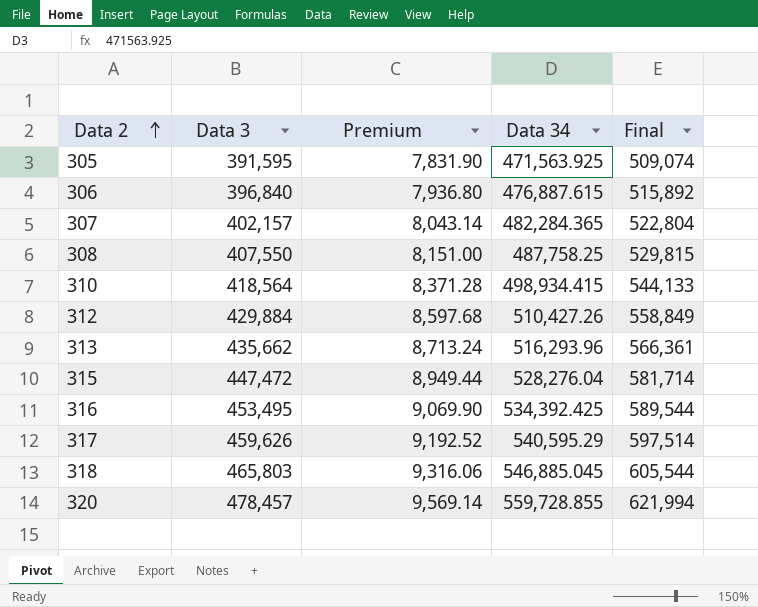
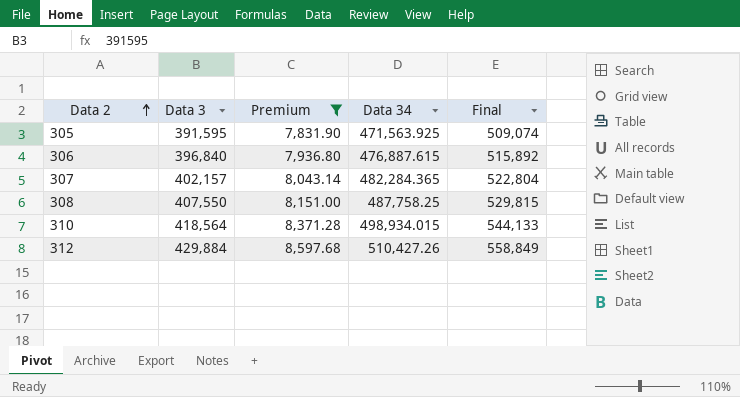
filter: none -> Premium <= 8,597.68
310 | Data 34: 498,934.415 -> 498,934.015

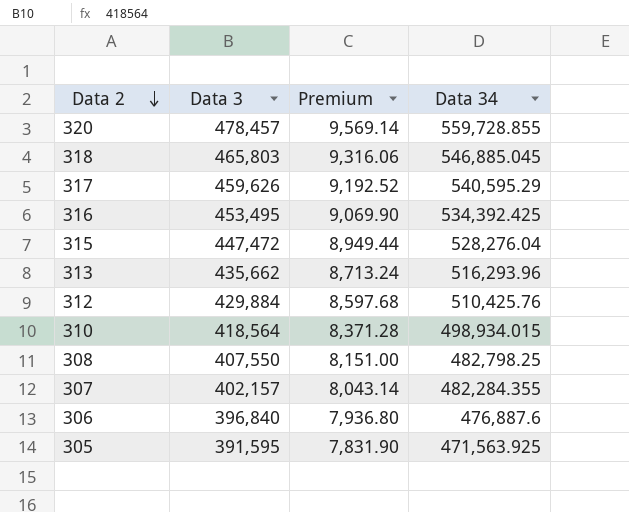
filter: Premium <= 8,597.68 -> none
row order: Data 2 ascending -> Data 2 descending
column Final | formula: [Data 3] * 1.3 -> none
312 | Data 34: 510,427.26 -> 510,425.76
308 | Data 34: 487,758.25 -> 482,798.25
307 | Data 34: 482,284.365 -> 482,284.355
306 | Data 34: 476,887.615 -> 476,887.6

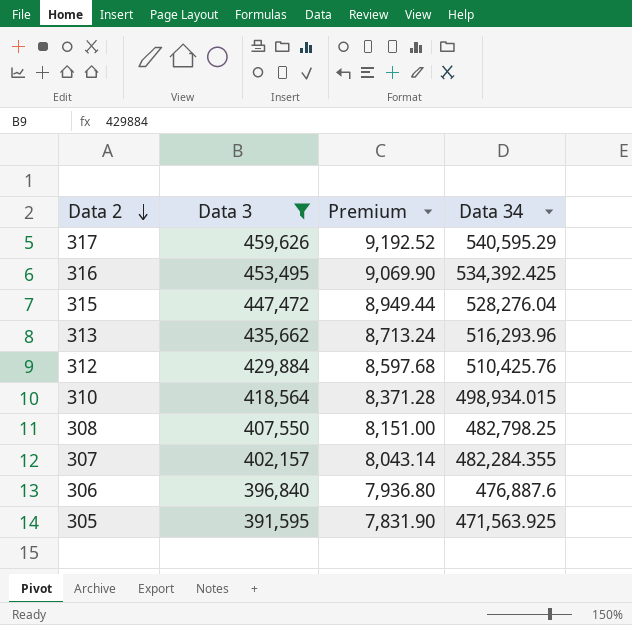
filter: none -> Data 3 <= 459,626

